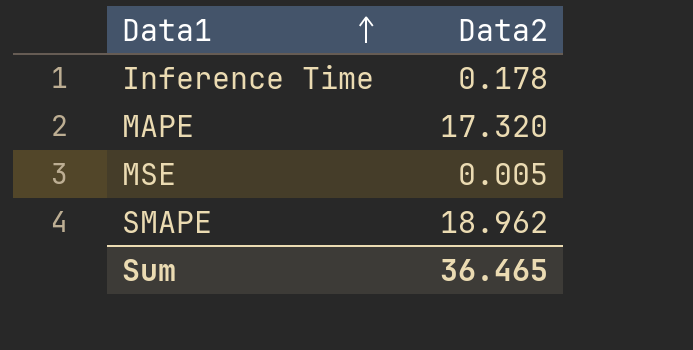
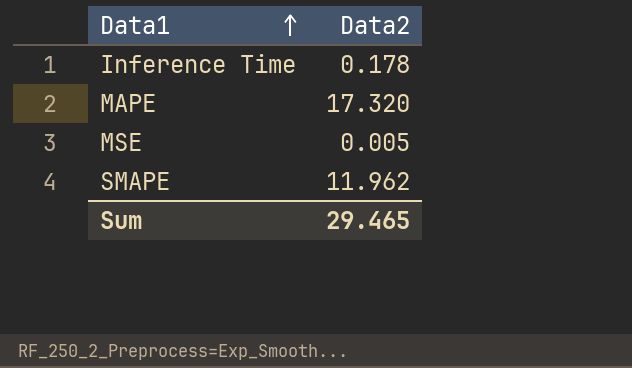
SMAPE | Data2: 18.962 -> 11.962
Sum | Data2: 36.465 -> 29.465

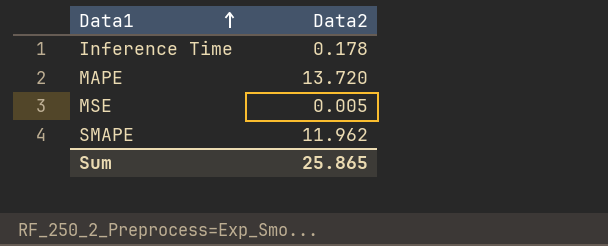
MAPE | Data2: 17.320 -> 13.720
Sum | Data2: 29.465 -> 25.865

